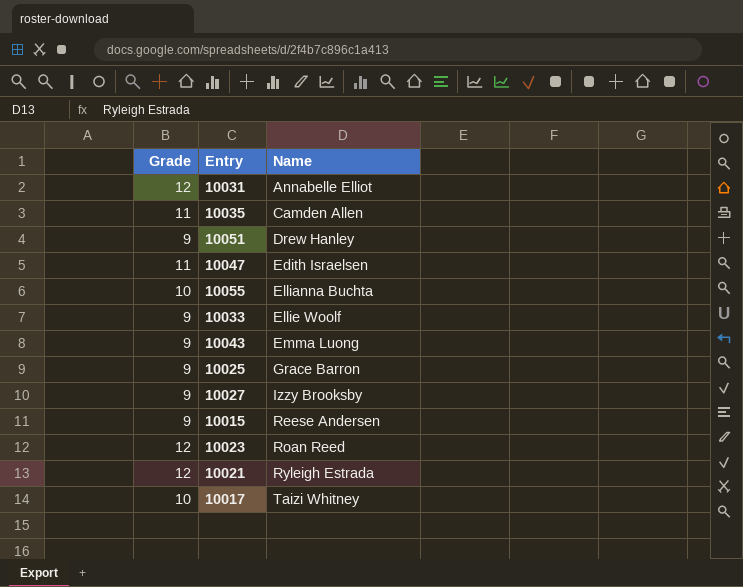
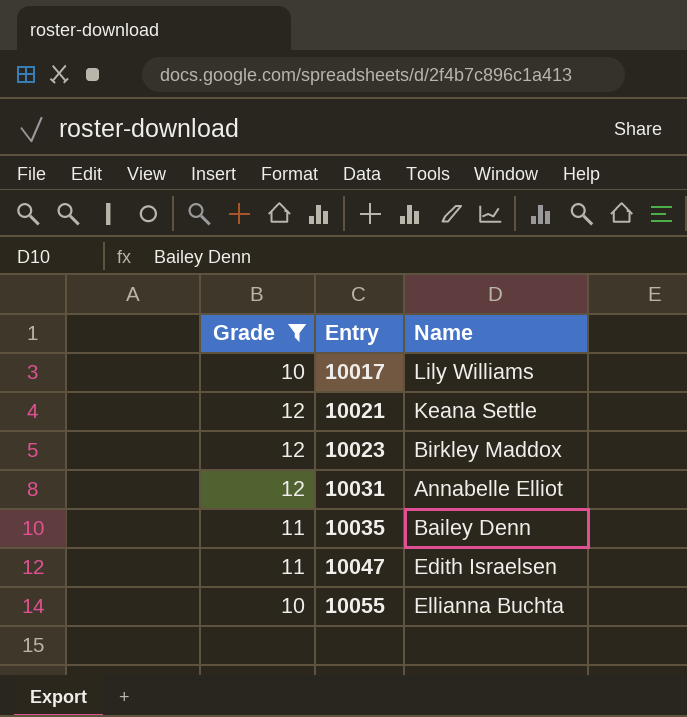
filter: none -> Grade != 9
row order: Name ascending -> Entry ascending
10017 | Name: Taizi Whitney -> Lily Williams
10021 | Name: Ryleigh Estrada -> Keana Settle
10023 | Name: Roan Reed -> Birkley Maddox
10035 | Name: Camden Allen -> Bailey Denn

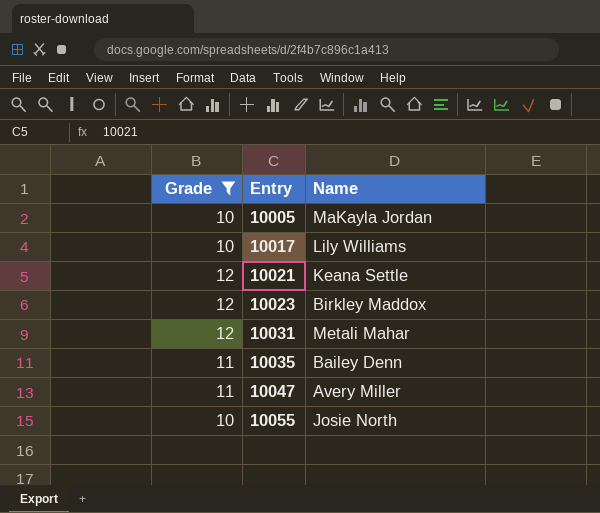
row 10005: none -> 10 | MaKayla Jordan
10031 | Name: Annabelle Elliot -> Metali Mahar
10047 | Name: Edith Israelsen -> Avery Miller
10055 | Name: Ellianna Buchta -> Josie North

